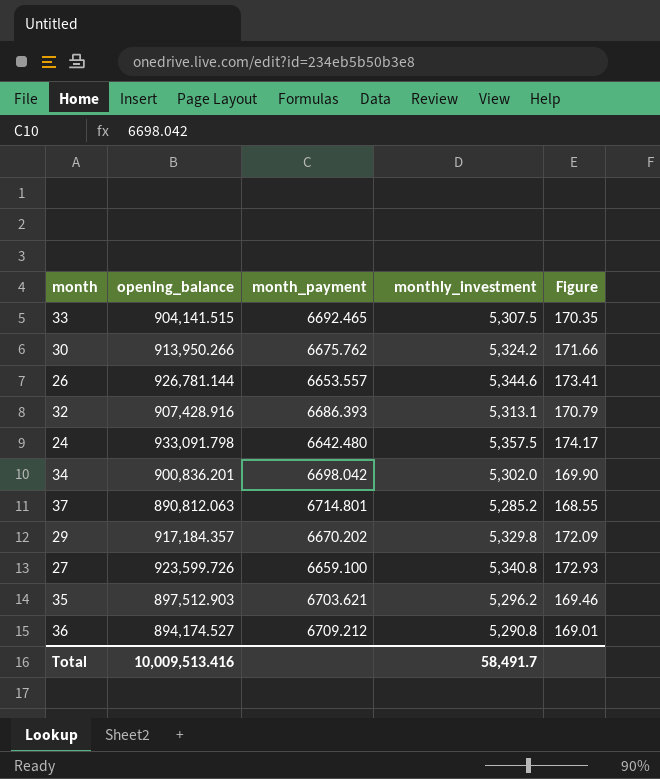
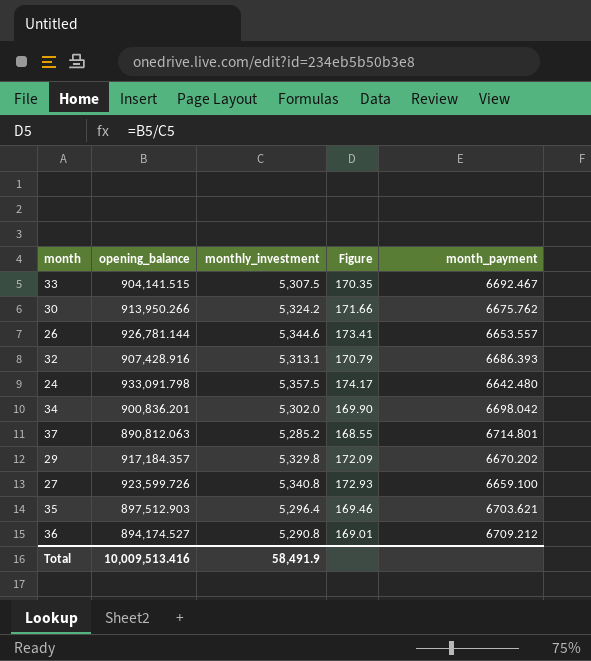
column month_payment | position: 3 -> 5
33 | month_payment: 6692.465 -> 6692.467
35 | monthly_investment: 5,296.2 -> 5,296.4
Total | monthly_investment: 58,491.7 -> 58,491.9

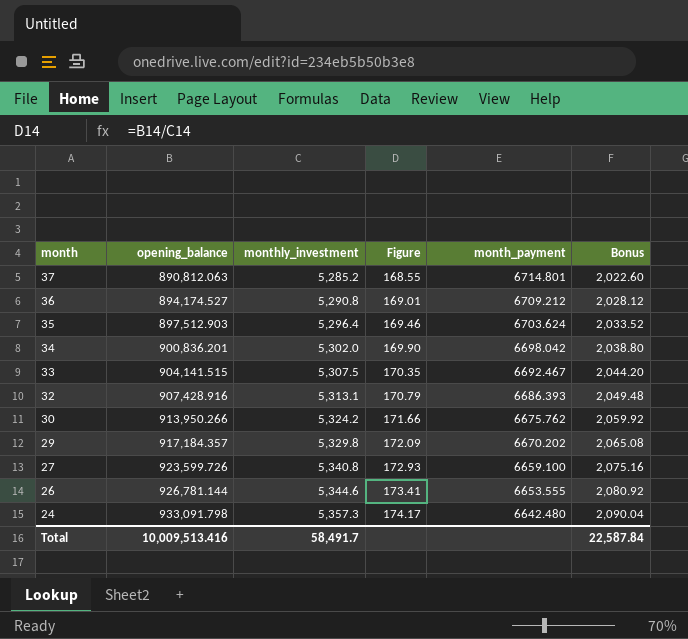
row order: none -> month descending
column Bonus | formula: none -> [Figure] * 12
35 | month_payment: 6703.621 -> 6703.624
26 | month_payment: 6653.557 -> 6653.555
24 | monthly_investment: 5,357.5 -> 5,357.3
Total | monthly_investment: 58,491.9 -> 58,491.7

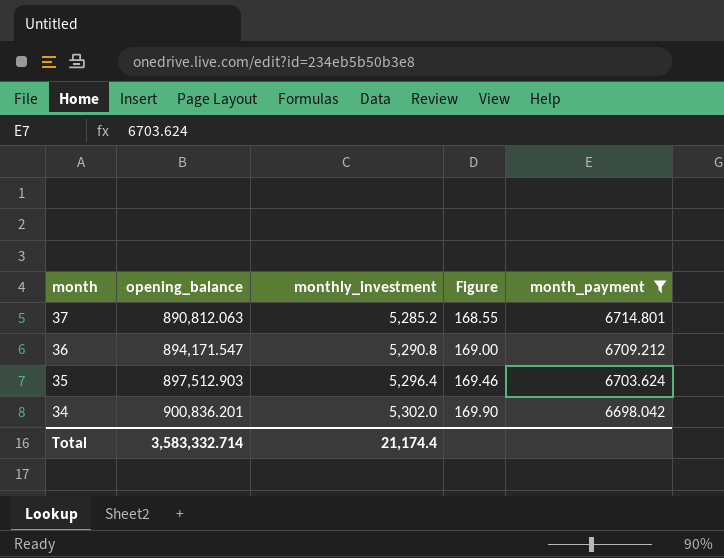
filter: none -> month_payment >= 6698.042
column Bonus | formula: [Figure] * 12 -> none
36 | opening_balance: 894,174.527 -> 894,171.547
36 | Figure: 169.01 -> 169.00
Total | opening_balance: 10,009,513.416 -> 3,583,332.714
Total | monthly_investment: 58,491.7 -> 21,174.4

